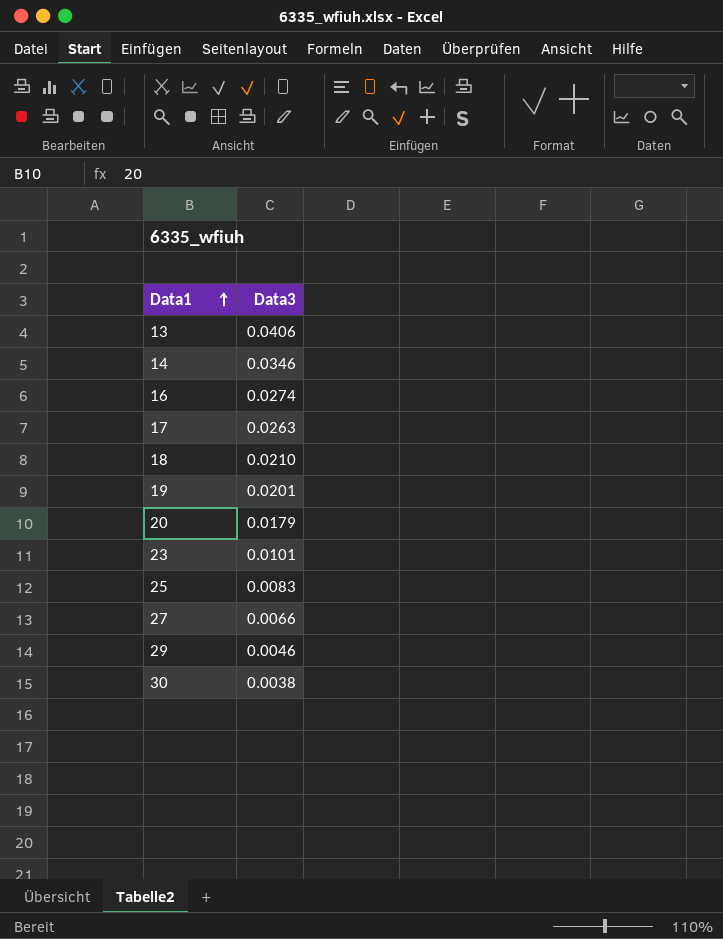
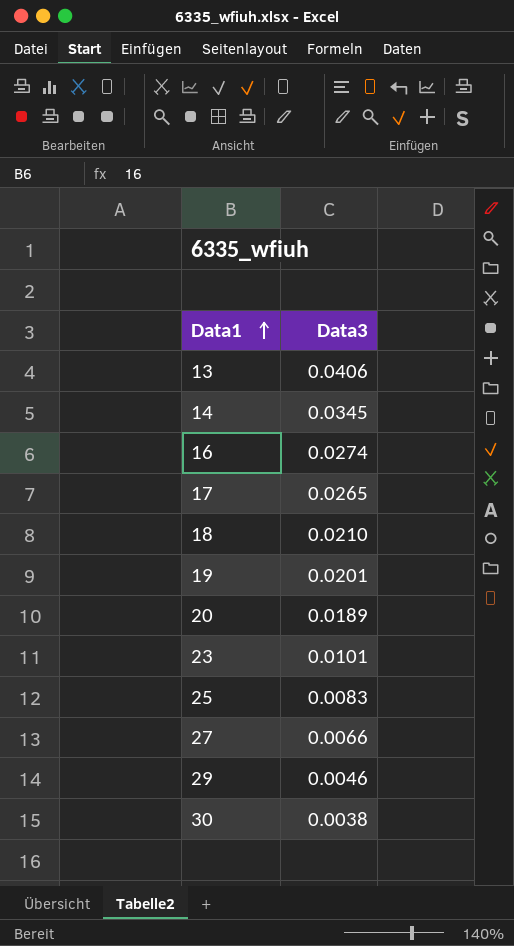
14 | Data3: 0.0346 -> 0.0345
17 | Data3: 0.0263 -> 0.0265
20 | Data3: 0.0179 -> 0.0189

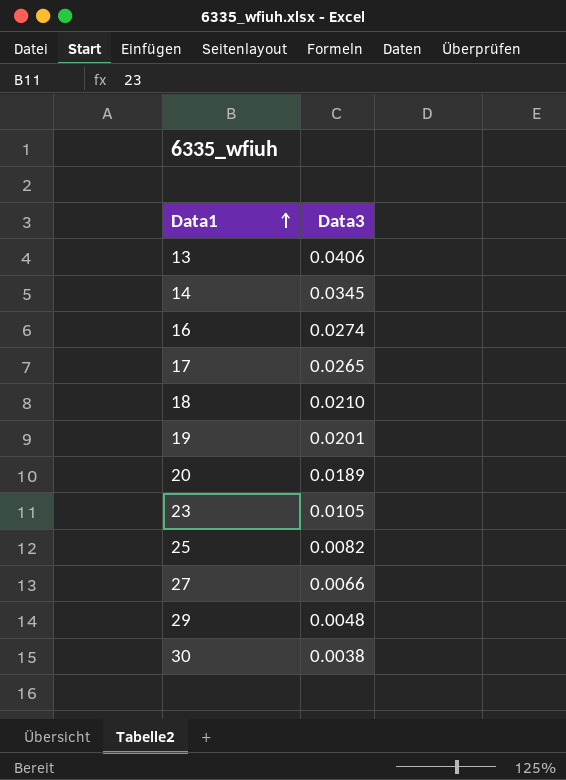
23 | Data3: 0.0101 -> 0.0105
25 | Data3: 0.0083 -> 0.0082
29 | Data3: 0.0046 -> 0.0048

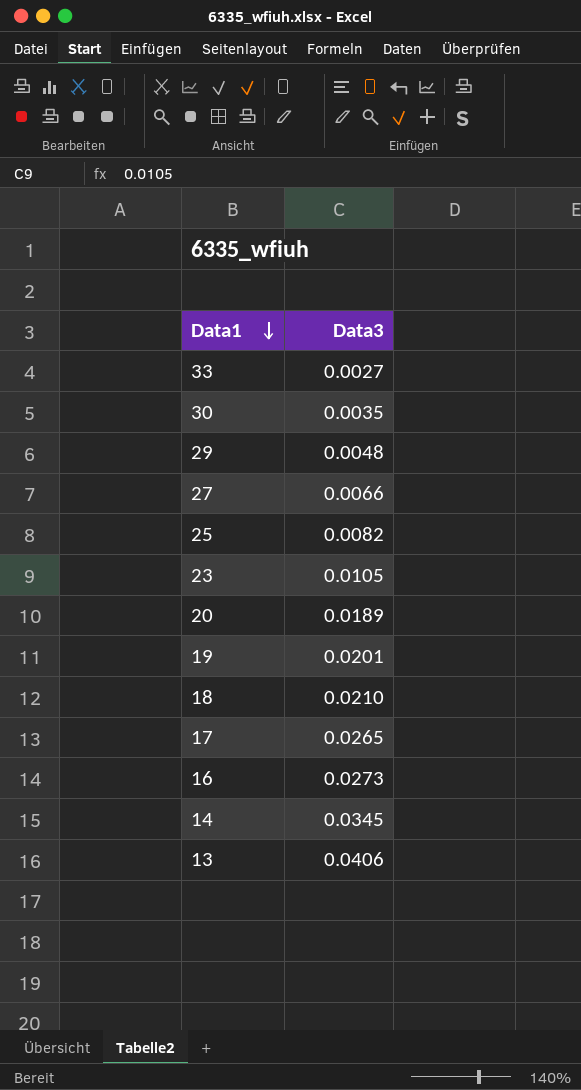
row order: Data1 ascending -> Data1 descending
row 33: none -> 0.0027
30 | Data3: 0.0038 -> 0.0035
16 | Data3: 0.0274 -> 0.0273

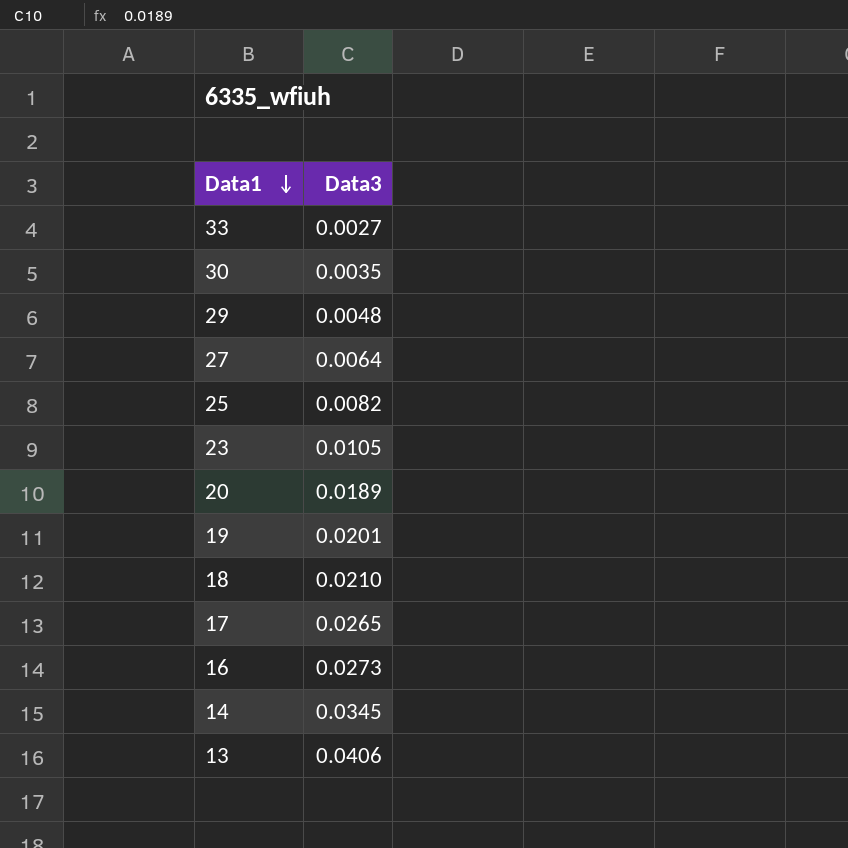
27 | Data3: 0.0066 -> 0.0064

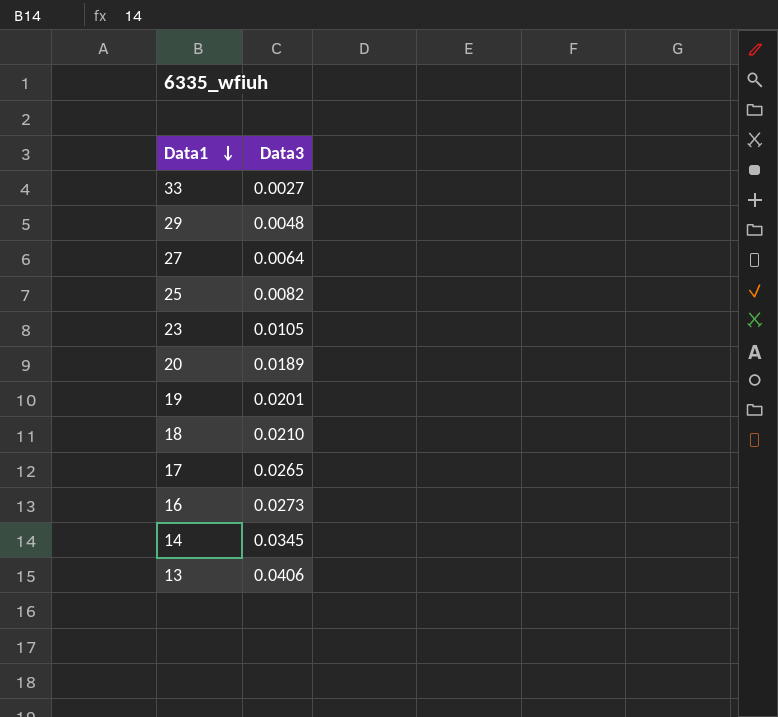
row 30: 0.0035 -> none

